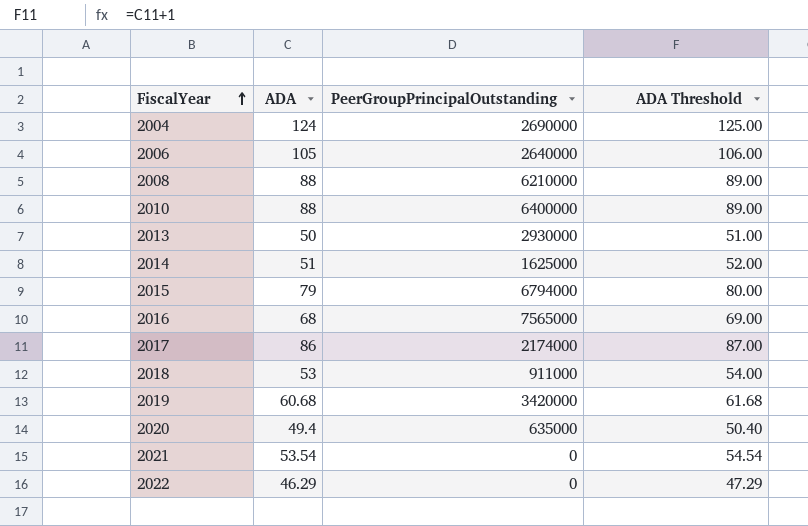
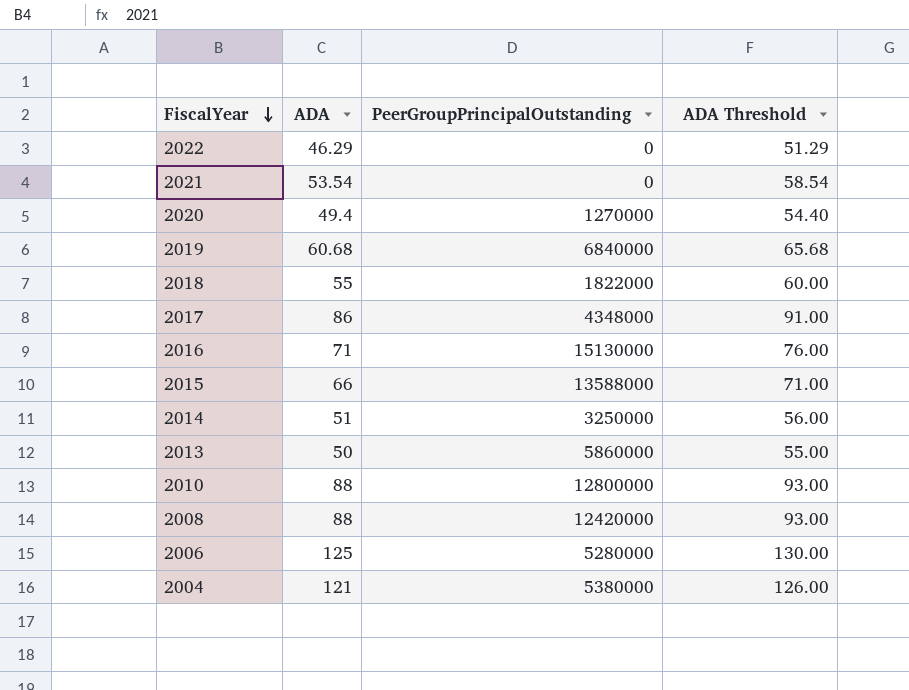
row order: FiscalYear ascending -> FiscalYear descending
column ADA Threshold | formula: [ADA] + 1 -> [ADA] + 5
2020 | PeerGroupPrincipalOutstanding: 635000 -> 1270000
2019 | PeerGroupPrincipalOutstanding: 3420000 -> 6840000
2018 | ADA: 53 -> 55
2018 | PeerGroupPrincipalOutstanding: 911000 -> 1822000
2017 | PeerGroupPrincipalOutstanding: 2174000 -> 4348000
2016 | ADA: 68 -> 71
2016 | PeerGroupPrincipalOutstanding: 7565000 -> 15130000
2015 | ADA: 79 -> 66
2015 | PeerGroupPrincipalOutstanding: 6794000 -> 13588000
2014 | PeerGroupPrincipalOutstanding: 1625000 -> 3250000
2013 | PeerGroupPrincipalOutstanding: 2930000 -> 5860000
2010 | PeerGroupPrincipalOutstanding: 6400000 -> 12800000
2008 | PeerGroupPrincipalOutstanding: 6210000 -> 12420000
2006 | ADA: 105 -> 125
2006 | PeerGroupPrincipalOutstanding: 2640000 -> 5280000
2004 | ADA: 124 -> 121
2004 | PeerGroupPrincipalOutstanding: 2690000 -> 5380000

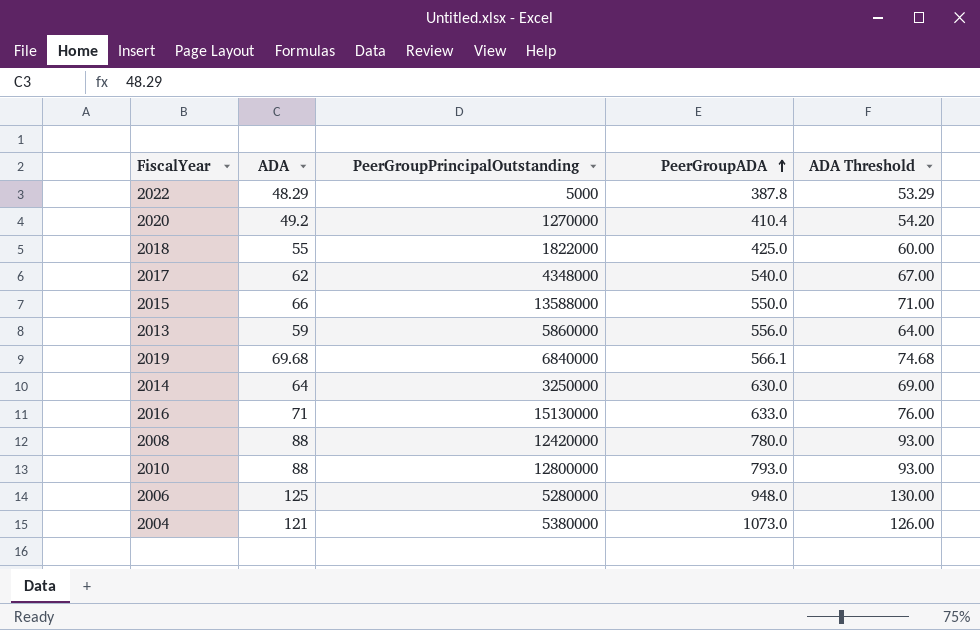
row order: FiscalYear descending -> PeerGroupADA ascending
column PeerGroupADA | position: none -> 4
row 2021: 53.54 | 0 | 58.54 -> none
2022 | ADA: 46.29 -> 48.29
2022 | PeerGroupPrincipalOutstanding: 0 -> 5000
2022 | ADA Threshold: 51.29 -> 53.29
2020 | ADA: 49.4 -> 49.2
2020 | ADA Threshold: 54.40 -> 54.20
2017 | ADA: 86 -> 62
2017 | ADA Threshold: 91.00 -> 67.00
2013 | ADA: 50 -> 59
2013 | ADA Threshold: 55.00 -> 64.00
2019 | ADA: 60.68 -> 69.68
2019 | ADA Threshold: 65.68 -> 74.68
2014 | ADA: 51 -> 64
2014 | ADA Threshold: 56.00 -> 69.00

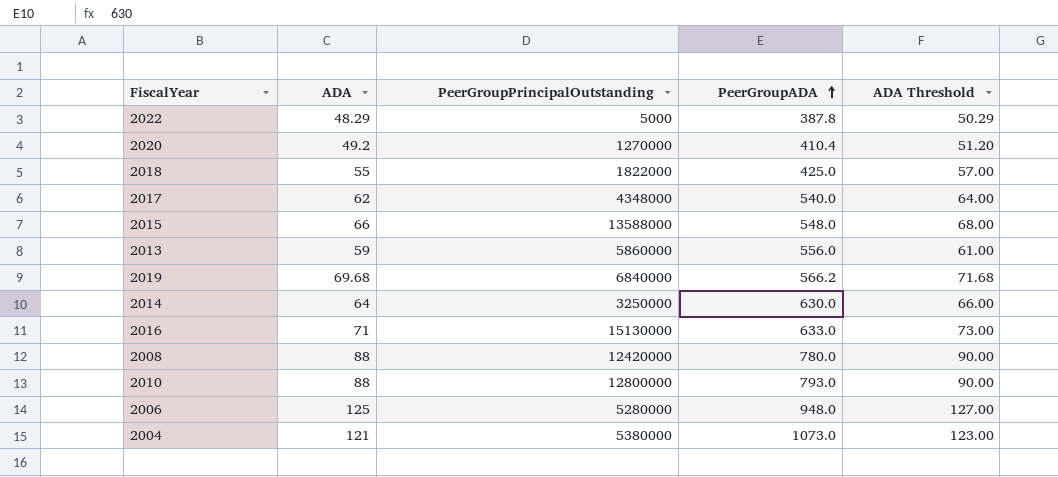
column ADA Threshold | formula: [ADA] + 5 -> [ADA] + 2
2015 | PeerGroupADA: 550.0 -> 548.0
2019 | PeerGroupADA: 566.1 -> 566.2

